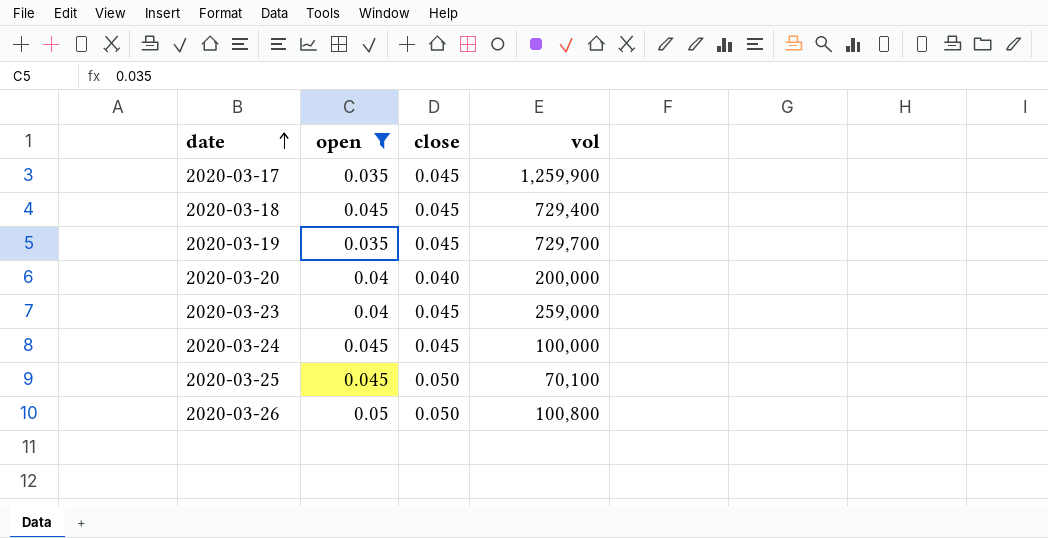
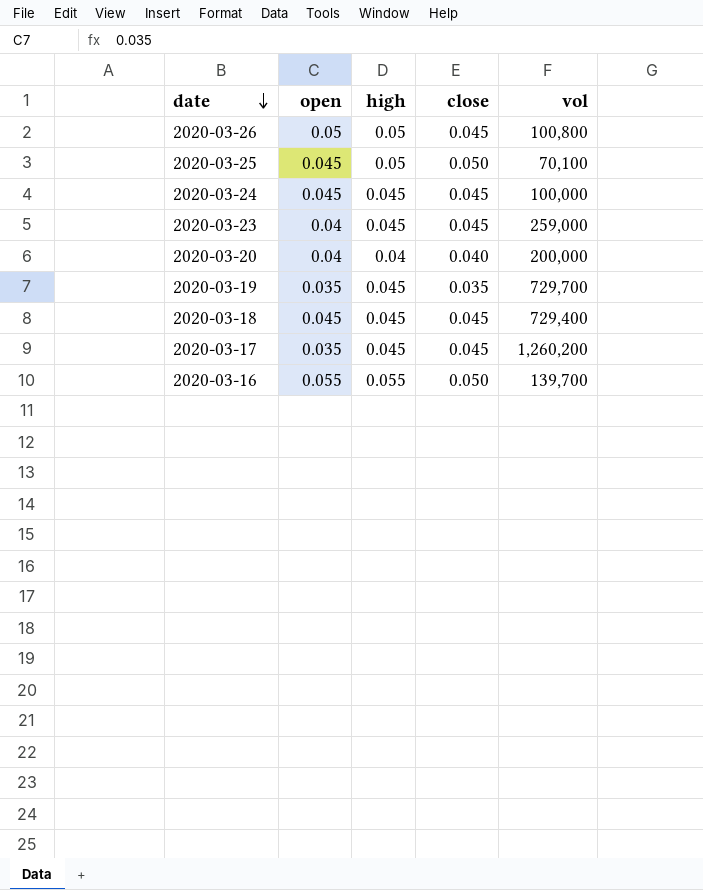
filter: open != 0.055 -> none
row order: date ascending -> date descending
column high | position: none -> 3
2020-03-26 | close: 0.050 -> 0.045
2020-03-19 | close: 0.045 -> 0.035
2020-03-17 | vol: 1,259,900 -> 1,260,200

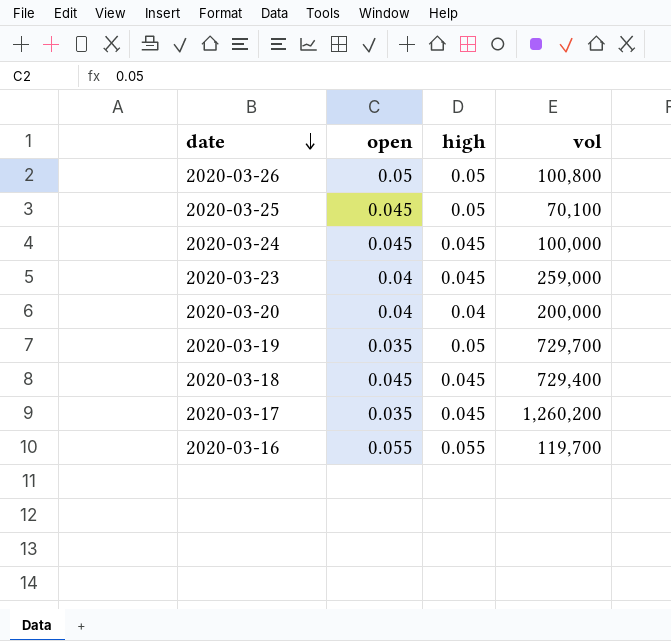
column close | position: 4 -> none
2020-03-19 | high: 0.045 -> 0.05
2020-03-16 | vol: 139,700 -> 119,700

